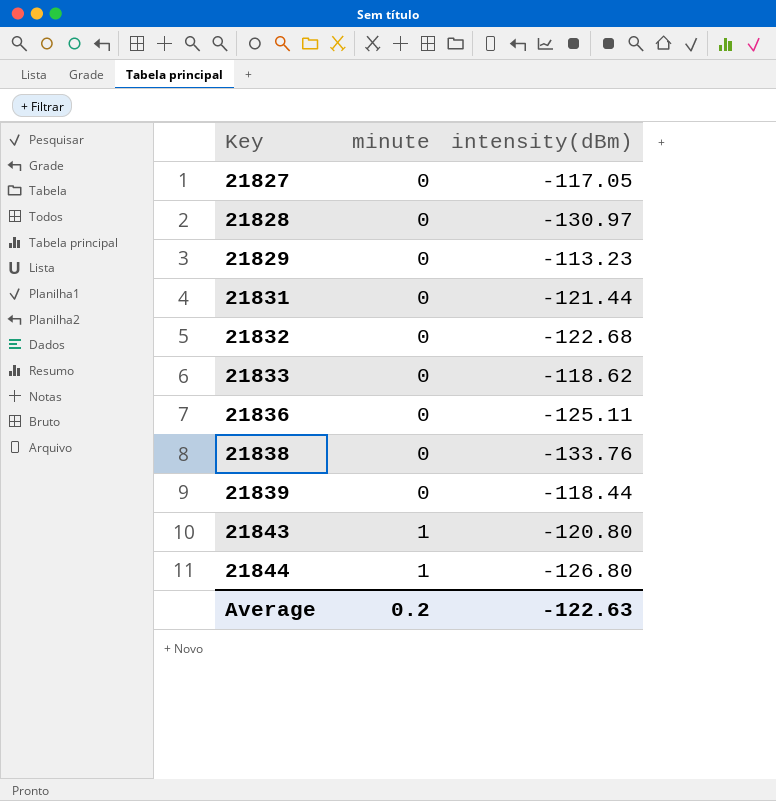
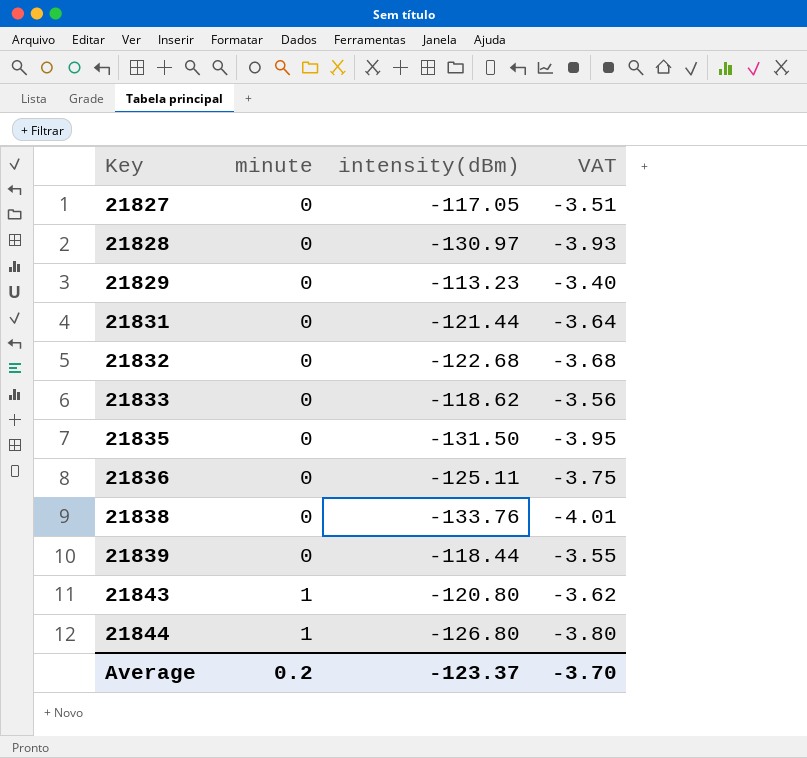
column VAT | formula: none -> [intensity(dBm)] * 0.03
row 21835: none -> 0 | -131.50 | -3.95
Average | intensity(dBm): -122.63 -> -123.37

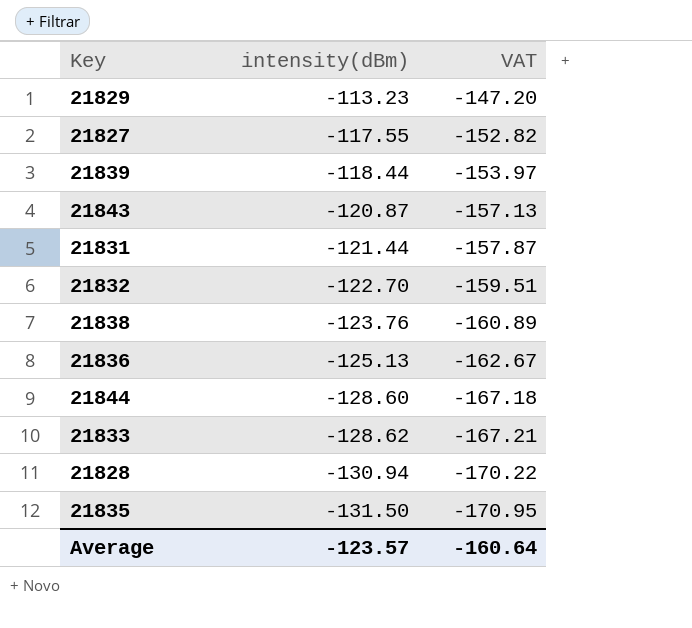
row order: Key ascending -> intensity(dBm) descending
column minute | position: 2 -> none
column VAT | formula: [intensity(dBm)] * 0.03 -> [intensity(dBm)] * 1.3
21827 | intensity(dBm): -117.05 -> -117.55
21843 | intensity(dBm): -120.80 -> -120.87
21832 | intensity(dBm): -122.68 -> -122.70
21838 | intensity(dBm): -133.76 -> -123.76
21836 | intensity(dBm): -125.11 -> -125.13
21844 | intensity(dBm): -126.80 -> -128.60
21833 | intensity(dBm): -118.62 -> -128.62
21828 | intensity(dBm): -130.97 -> -130.94
Average | intensity(dBm): -123.37 -> -123.57
Average | VAT: -3.70 -> -160.64

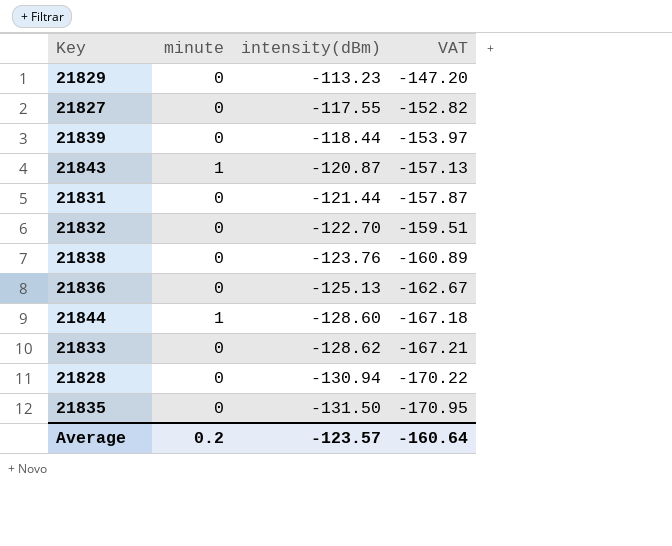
column minute | position: none -> 2

